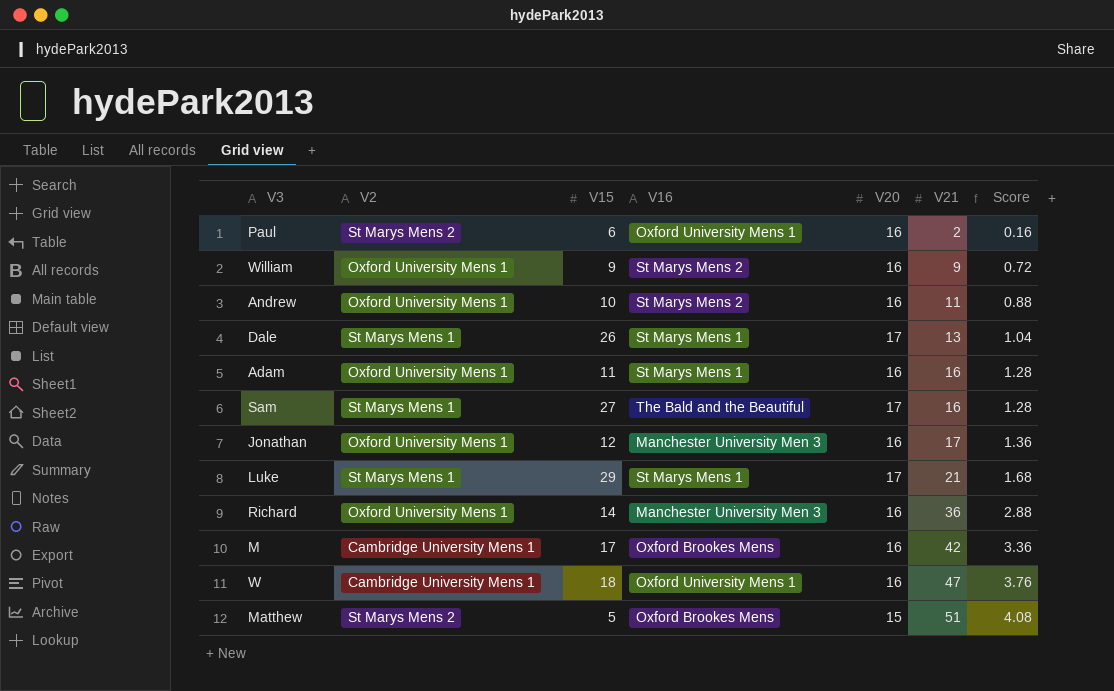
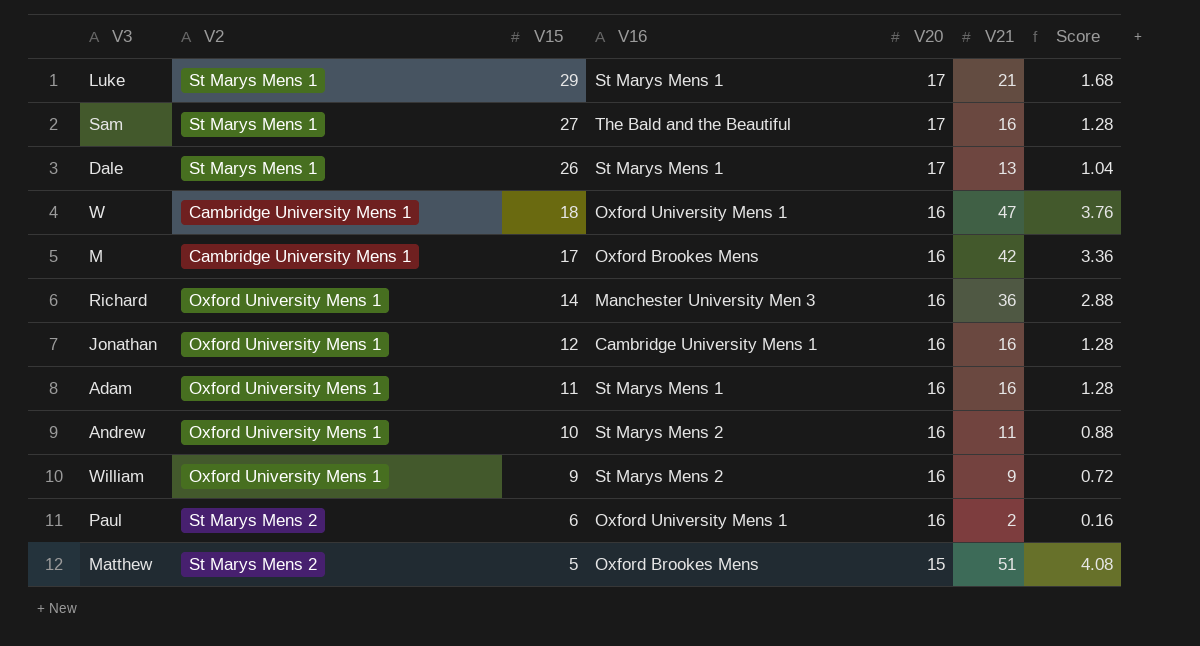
row order: V21 ascending -> V15 descending
Jonathan | V16: Manchester University Men 3 -> Cambridge University Mens 1
Jonathan | V21: 17 -> 16
Jonathan | Score: 1.36 -> 1.28

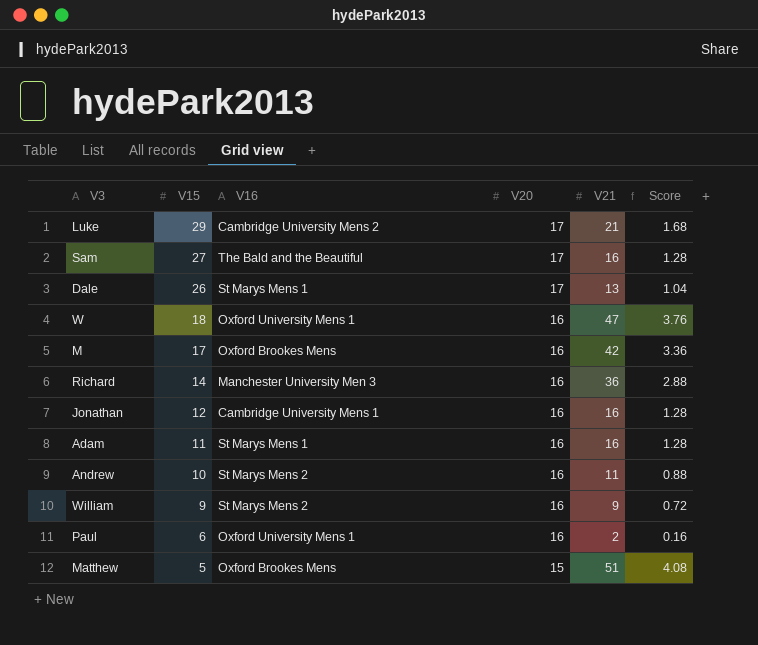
column V2 | position: 2 -> none
Luke | V16: St Marys Mens 1 -> Cambridge University Mens 2

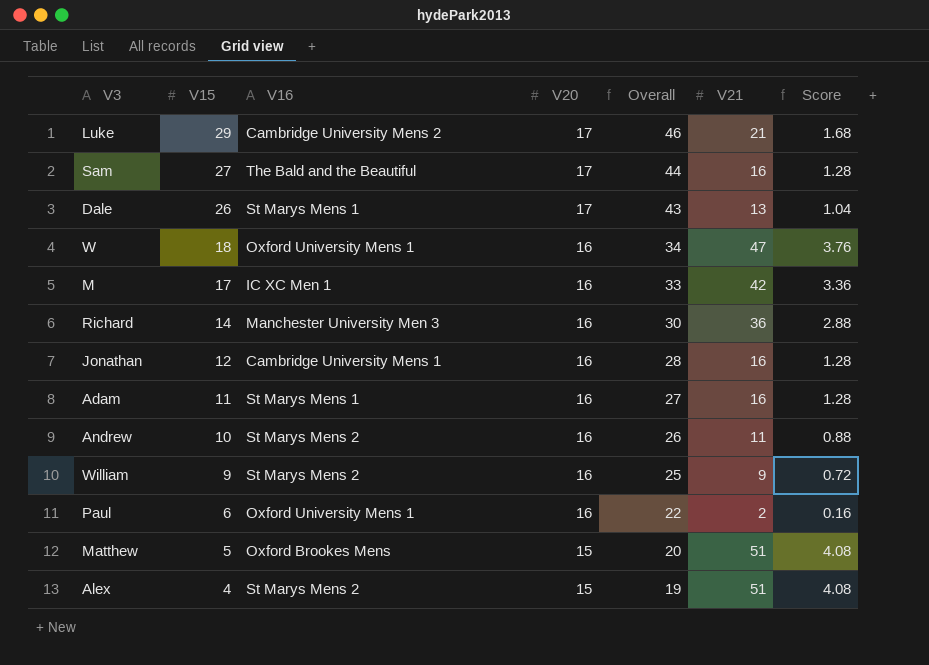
column Overall | formula: none -> [V15] + [V20]
M | V16: Oxford Brookes Mens -> IC XC Men 1
row Alex: none -> 4 | St Marys Mens 2 | 15 | 19 | 51 | 4.08

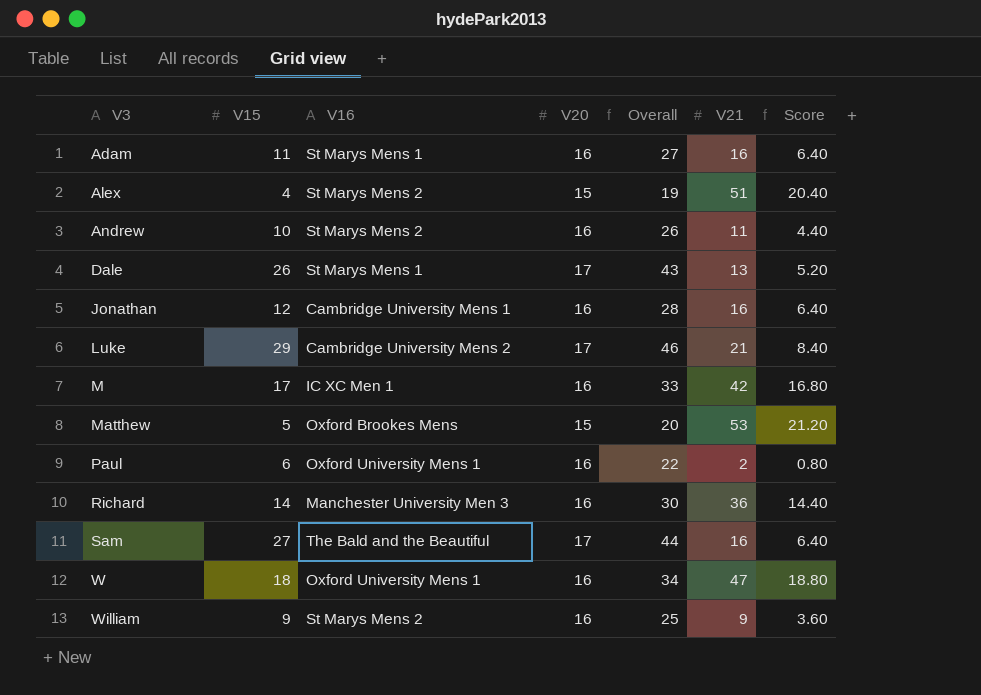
row order: V15 descending -> V3 ascending
column Score | formula: [V21] * 0.08 -> [V21] * 0.4
Matthew | V21: 51 -> 53

